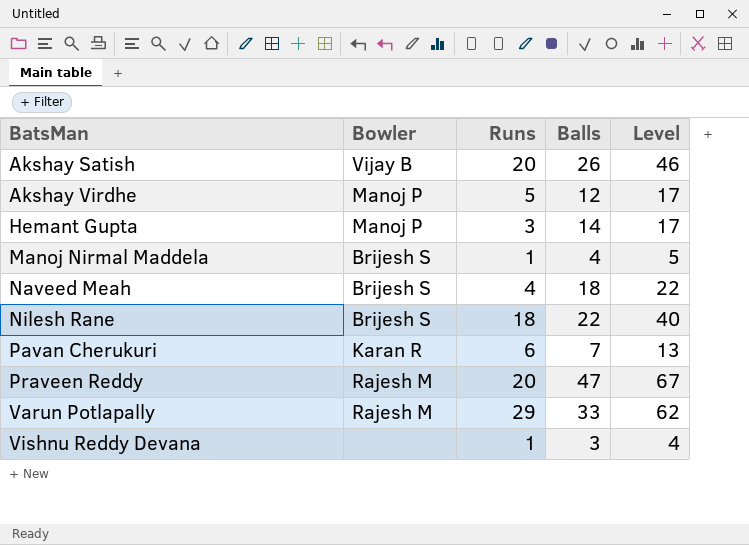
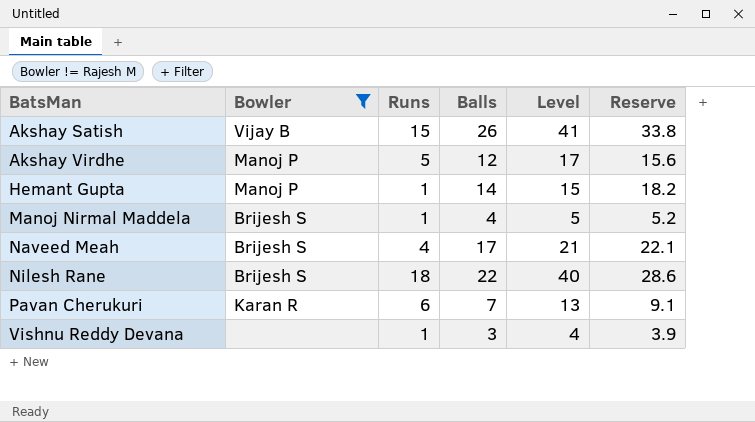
filter: none -> Bowler != Rajesh M
column Reserve | formula: none -> [Balls] * 1.3
Akshay Satish | Runs: 20 -> 15
Akshay Satish | Level: 46 -> 41
Hemant Gupta | Runs: 3 -> 1
Hemant Gupta | Level: 17 -> 15
Naveed Meah | Balls: 18 -> 17
Naveed Meah | Level: 22 -> 21

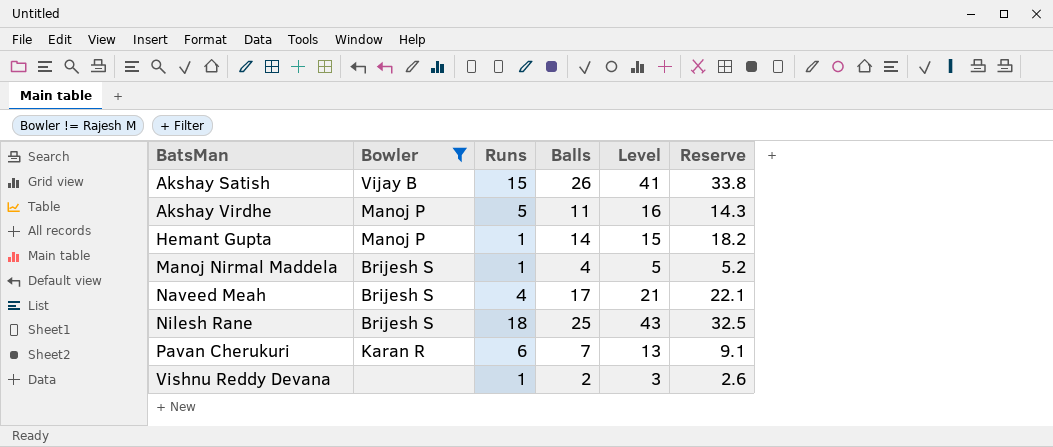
Akshay Virdhe | Balls: 12 -> 11
Akshay Virdhe | Level: 17 -> 16
Akshay Virdhe | Reserve: 15.6 -> 14.3
Nilesh Rane | Balls: 22 -> 25
Nilesh Rane | Level: 40 -> 43
Nilesh Rane | Reserve: 28.6 -> 32.5
Vishnu Reddy Devana | Balls: 3 -> 2
Vishnu Reddy Devana | Level: 4 -> 3
Vishnu Reddy Devana | Reserve: 3.9 -> 2.6

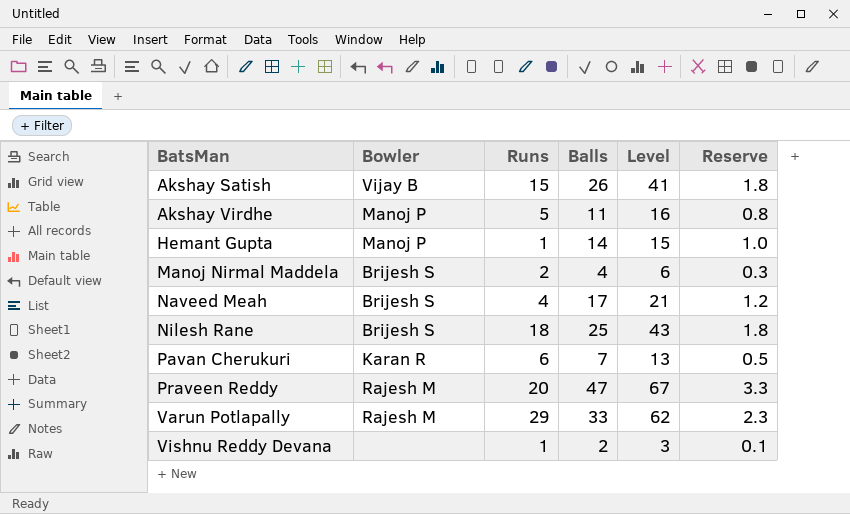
filter: Bowler != Rajesh M -> none
column Reserve | formula: [Balls] * 1.3 -> [Balls] * 0.07
Manoj Nirmal Maddela | Runs: 1 -> 2
Manoj Nirmal Maddela | Level: 5 -> 6

